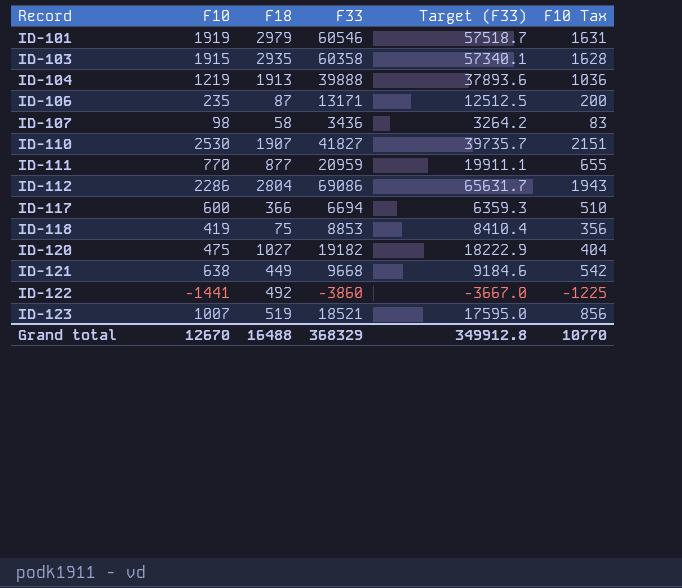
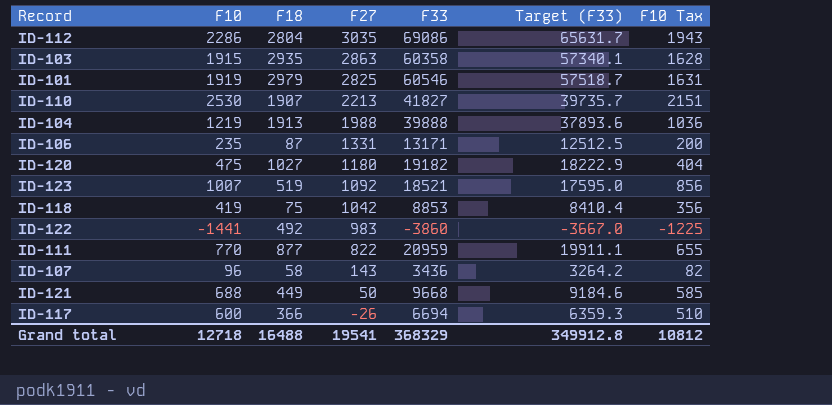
row order: Record ascending -> F27 descending
column F27 | position: none -> 4
ID-107 | F10: 98 -> 96
ID-107 | F10 Tax: 83 -> 82
ID-121 | F10: 638 -> 688
ID-121 | F10 Tax: 542 -> 585
Grand total | F10: 12670 -> 12718
Grand total | F10 Tax: 10770 -> 10812

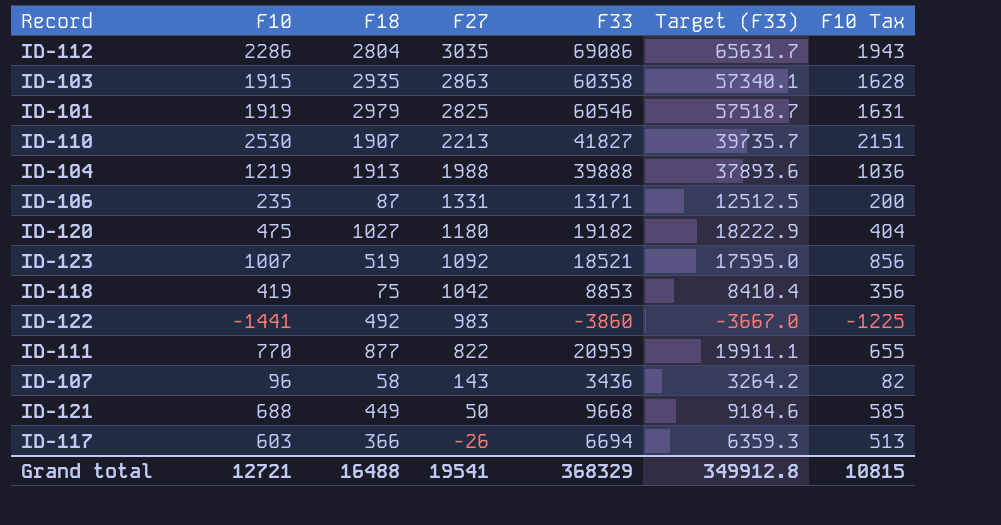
ID-117 | F10: 600 -> 603
ID-117 | F10 Tax: 510 -> 513
Grand total | F10: 12718 -> 12721
Grand total | F10 Tax: 10812 -> 10815

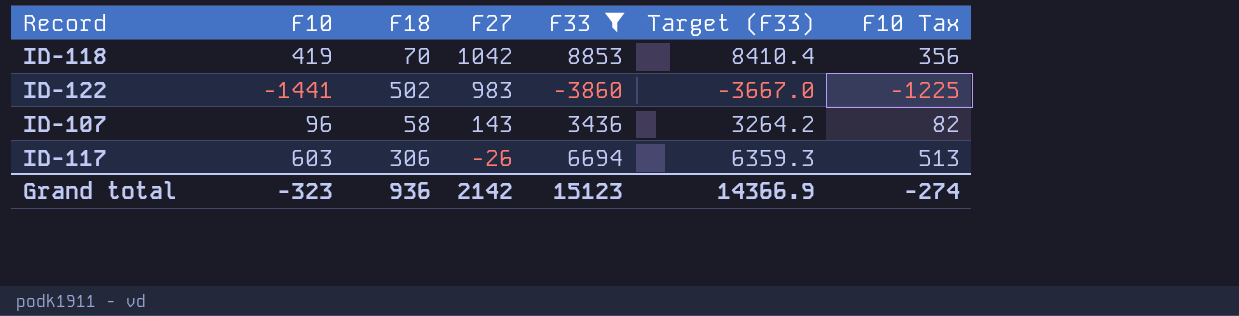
filter: none -> F33 <= 8853
ID-118 | F18: 75 -> 70
ID-122 | F18: 492 -> 502
ID-117 | F18: 366 -> 306
Grand total | F10: 12721 -> -323
Grand total | F18: 16488 -> 936
Grand total | F27: 19541 -> 2142
Grand total | F33: 368329 -> 15123
Grand total | Target (F33): 349912.8 -> 14366.9
Grand total | F10 Tax: 10815 -> -274

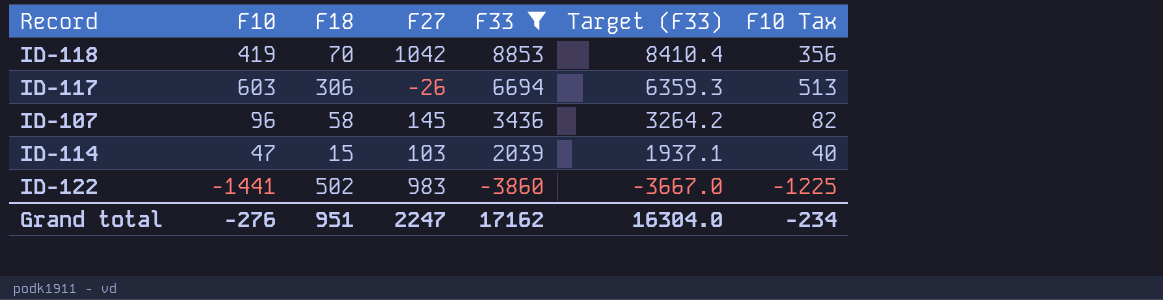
row order: F27 descending -> F33 descending
ID-107 | F27: 143 -> 145
row ID-114: none -> 47 | 15 | 103 | 2039 | 1937.1 | 40
Grand total | F10: -323 -> -276
Grand total | F18: 936 -> 951
Grand total | F27: 2142 -> 2247
Grand total | F33: 15123 -> 17162
Grand total | Target (F33): 14366.9 -> 16304.0
Grand total | F10 Tax: -274 -> -234

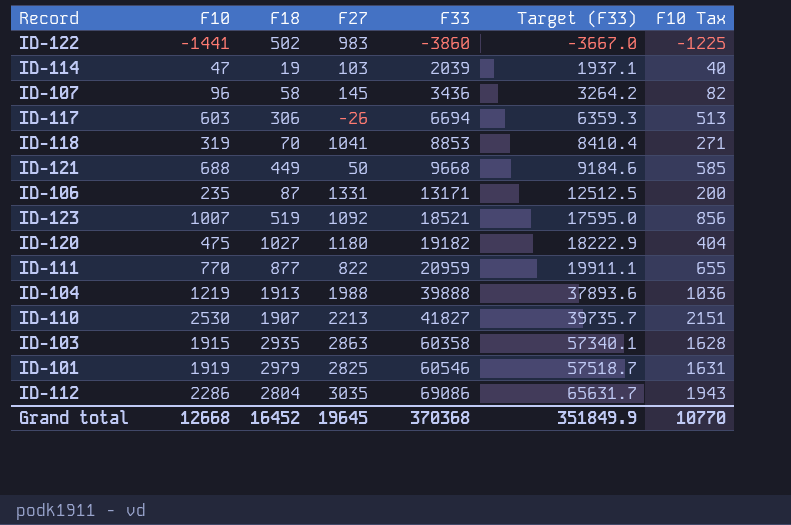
filter: F33 <= 8853 -> none
row order: F33 descending -> F33 ascending
ID-114 | F18: 15 -> 19
ID-118 | F10: 419 -> 319
ID-118 | F27: 1042 -> 1041
ID-118 | F10 Tax: 356 -> 271
Grand total | F10: -276 -> 12668
Grand total | F18: 951 -> 16452
Grand total | F27: 2247 -> 19645
Grand total | F33: 17162 -> 370368
Grand total | Target (F33): 16304.0 -> 351849.9
Grand total | F10 Tax: -234 -> 10770

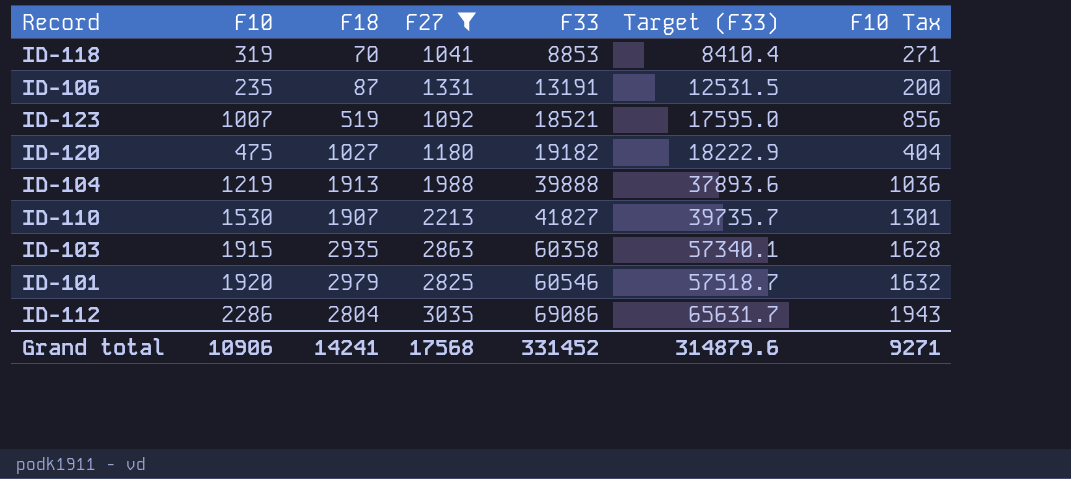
filter: none -> F27 >= 1041
ID-106 | F33: 13171 -> 13191
ID-106 | Target (F33): 12512.5 -> 12531.5
ID-110 | F10: 2530 -> 1530
ID-110 | F10 Tax: 2151 -> 1301
ID-101 | F10: 1919 -> 1920
ID-101 | F10 Tax: 1631 -> 1632
Grand total | F10: 12668 -> 10906
Grand total | F18: 16452 -> 14241
Grand total | F27: 19645 -> 17568
Grand total | F33: 370368 -> 331452
Grand total | Target (F33): 351849.9 -> 314879.6
Grand total | F10 Tax: 10770 -> 9271

